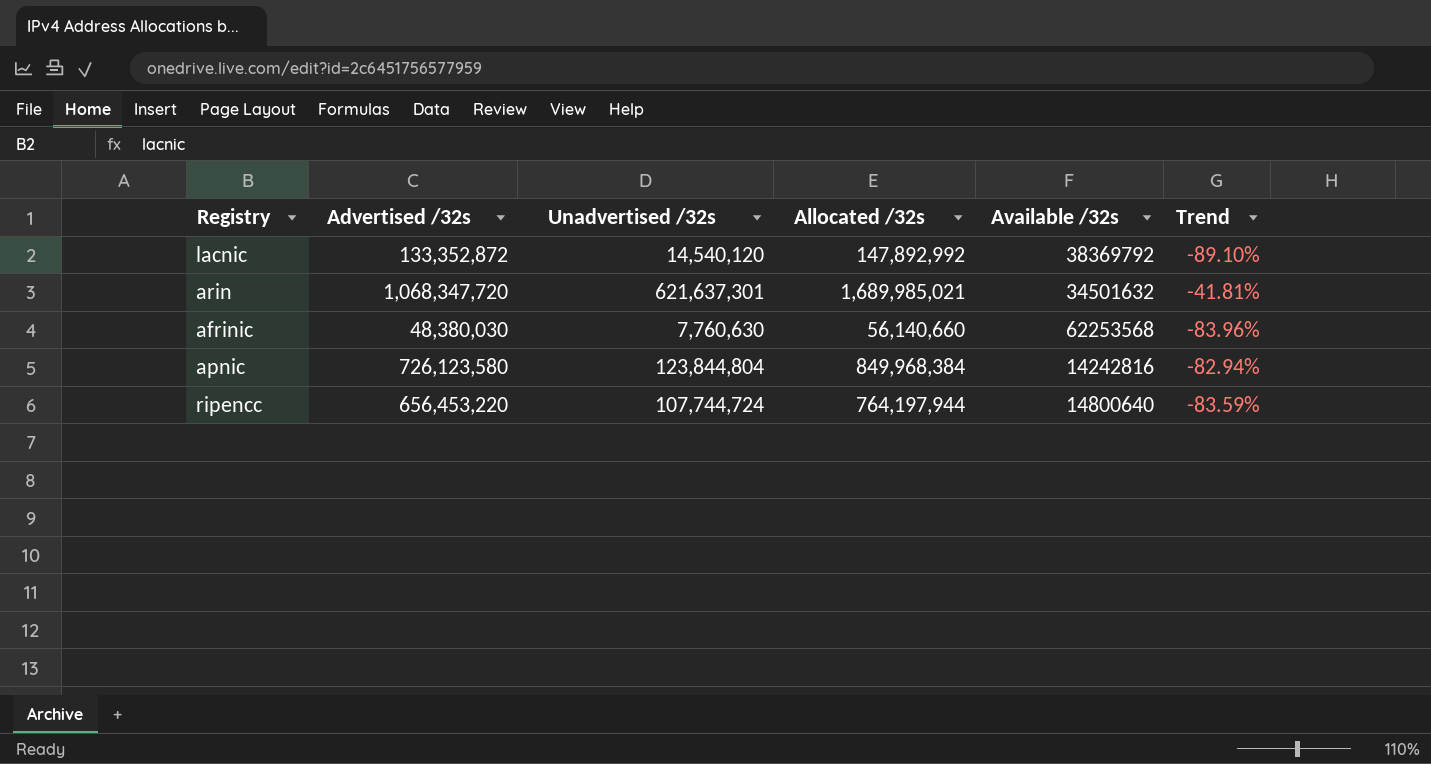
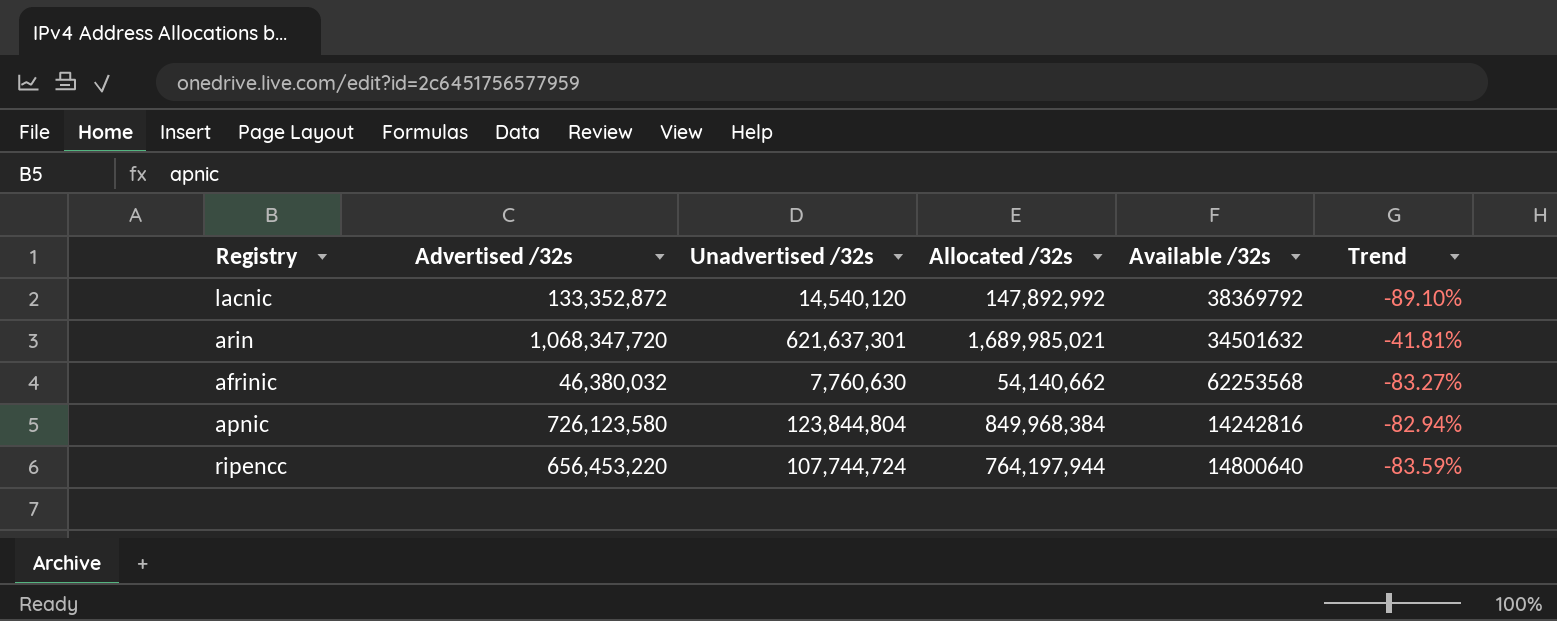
afrinic | Advertised /32s: 48,380,030 -> 46,380,032
afrinic | Allocated /32s: 56,140,660 -> 54,140,662
afrinic | Trend: -83.96% -> -83.27%

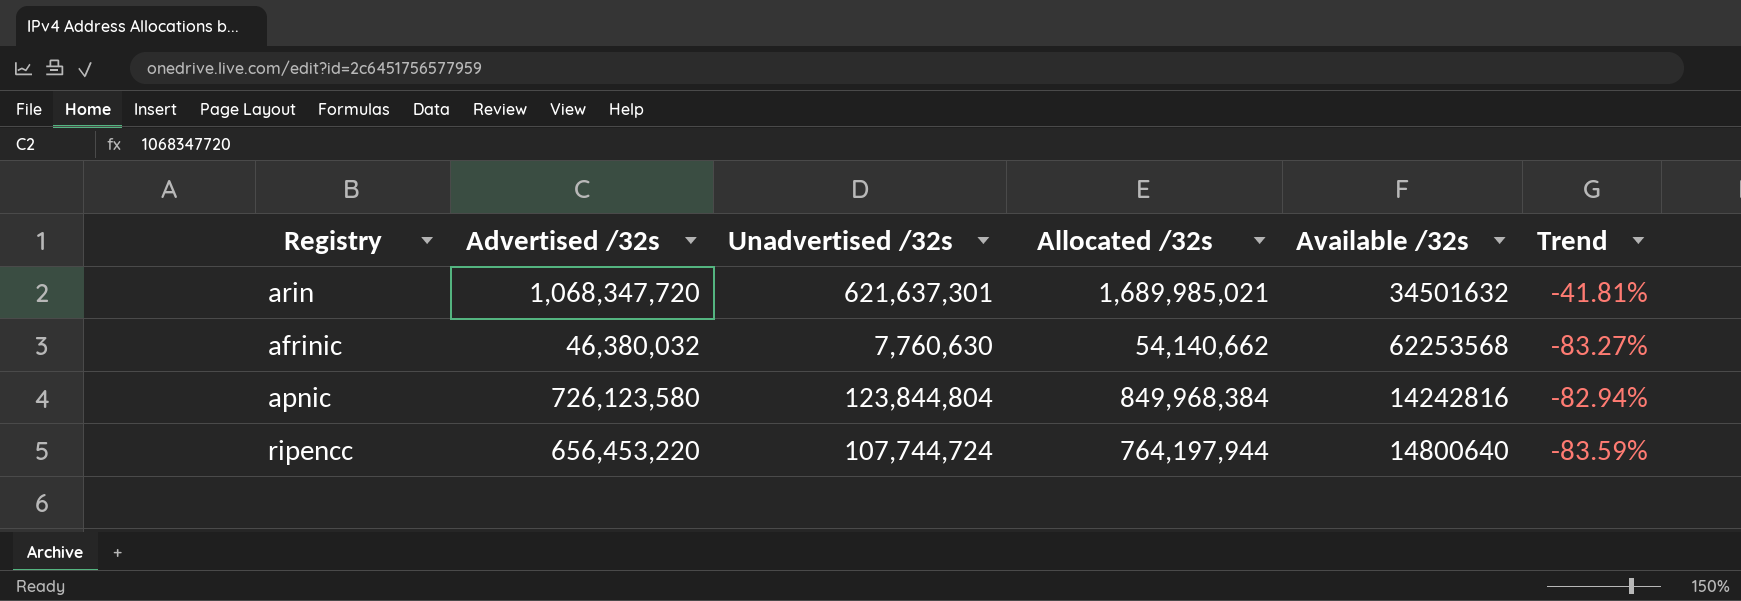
row lacnic: 133,352,872 | 14,540,120 | 147,892,992 | 38369792 | -89.10% -> none

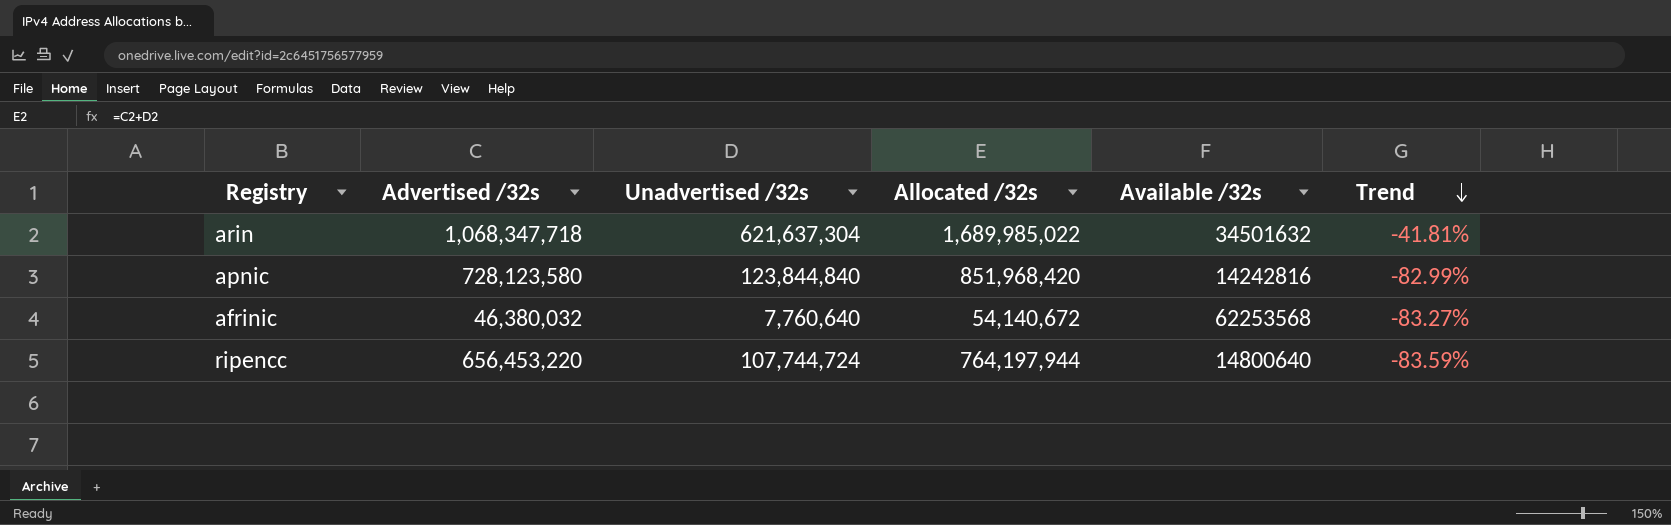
row order: none -> Trend descending
arin | Advertised /32s: 1,068,347,720 -> 1,068,347,718
arin | Unadvertised /32s: 621,637,301 -> 621,637,304
arin | Allocated /32s: 1,689,985,021 -> 1,689,985,022
apnic | Advertised /32s: 726,123,580 -> 728,123,580
apnic | Unadvertised /32s: 123,844,804 -> 123,844,840
apnic | Allocated /32s: 849,968,384 -> 851,968,420
apnic | Trend: -82.94% -> -82.99%
afrinic | Unadvertised /32s: 7,760,630 -> 7,760,640
afrinic | Allocated /32s: 54,140,662 -> 54,140,672

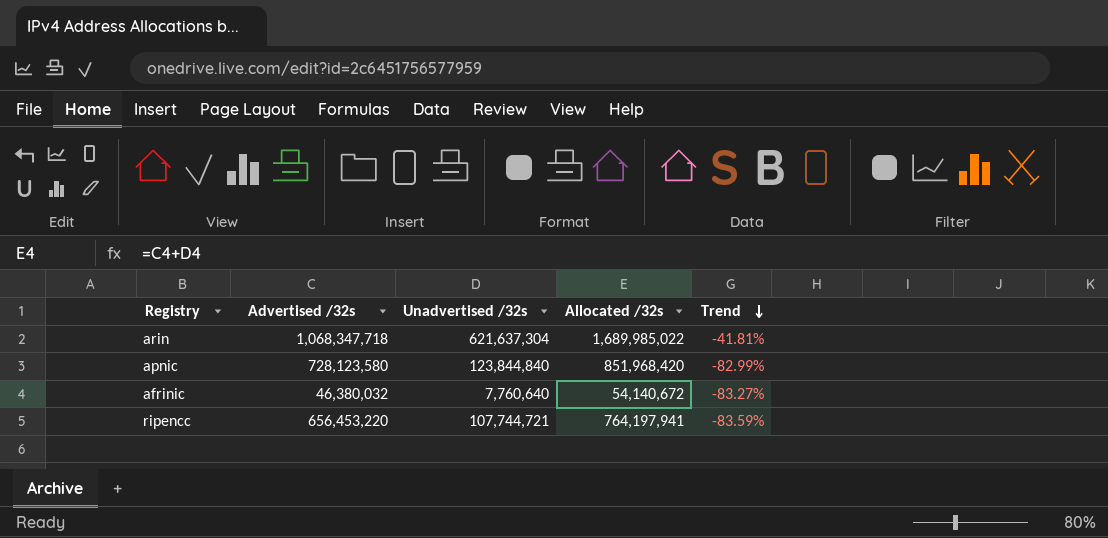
column Available /32s | position: 5 -> none
ripencc | Unadvertised /32s: 107,744,724 -> 107,744,721
ripencc | Allocated /32s: 764,197,944 -> 764,197,941

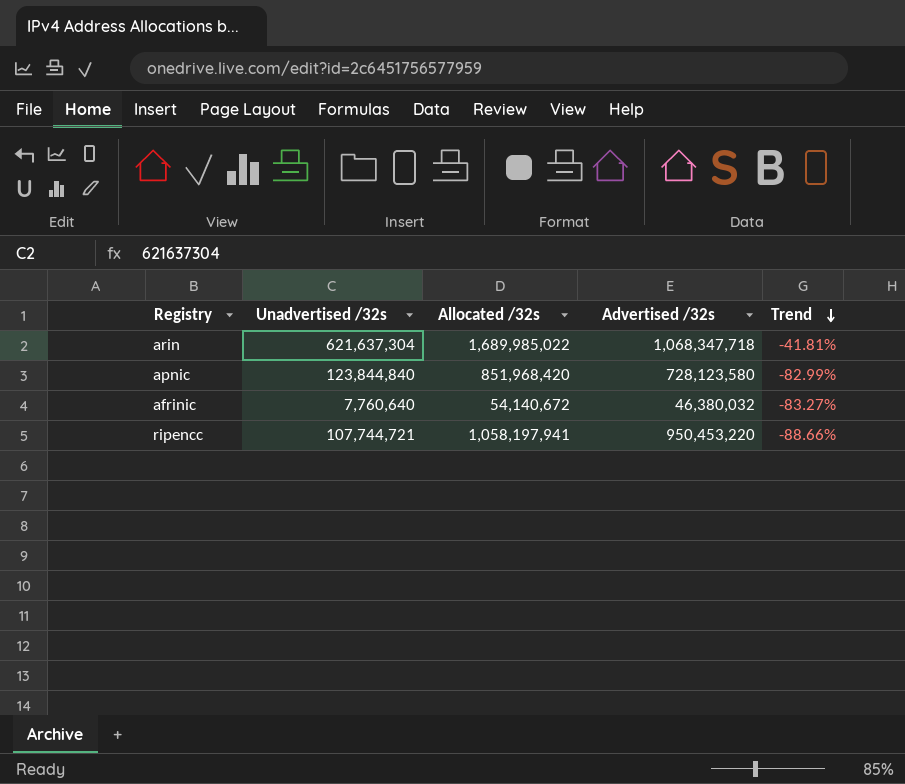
column Advertised /32s | position: 2 -> 4
ripencc | Allocated /32s: 764,197,941 -> 1,058,197,941
ripencc | Advertised /32s: 656,453,220 -> 950,453,220
ripencc | Trend: -83.59% -> -88.66%

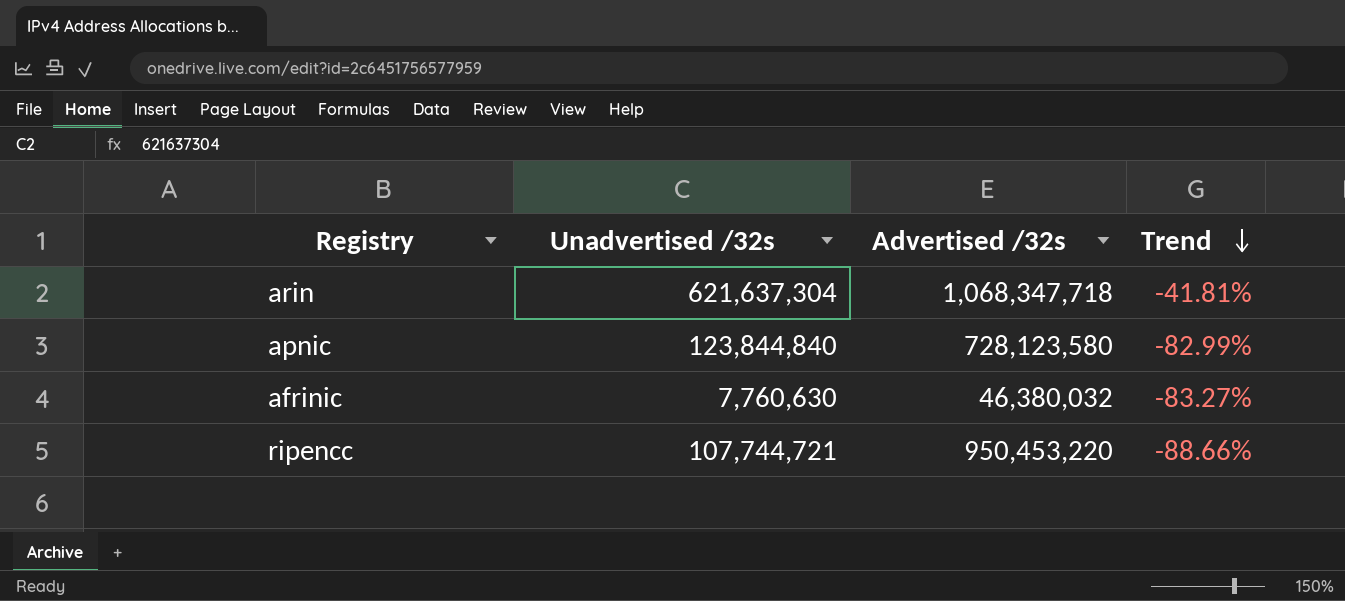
column Allocated /32s | formula: [Unadvertised /32s] + [Advertised /32s] -> none
afrinic | Unadvertised /32s: 7,760,640 -> 7,760,630

